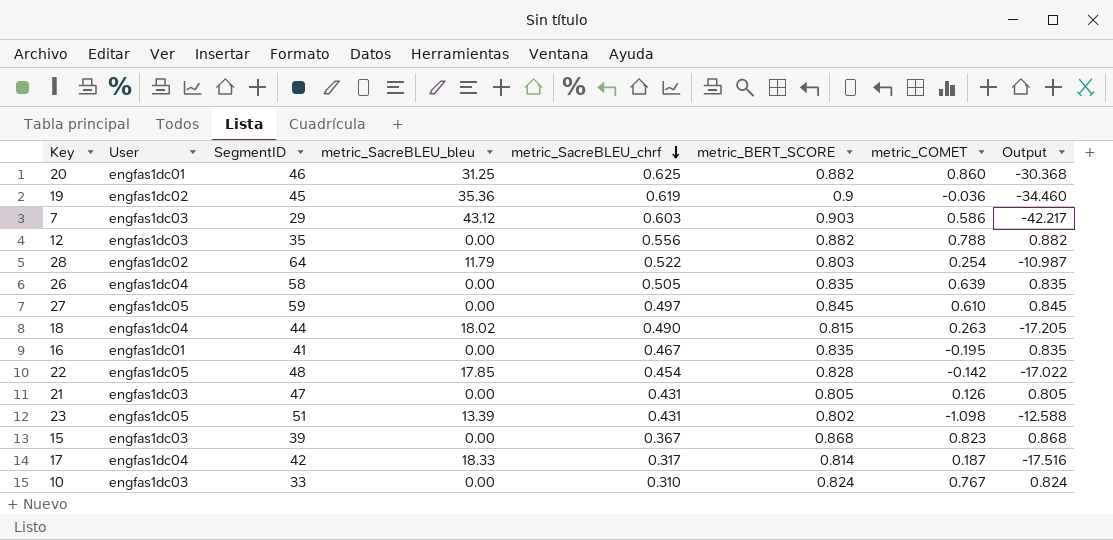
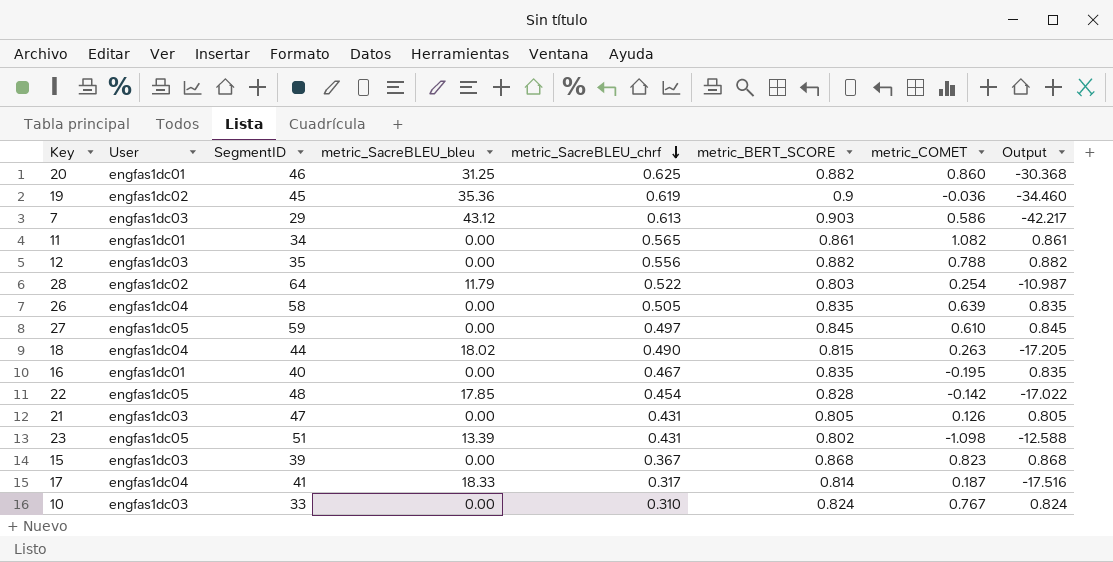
7 | metric_SacreBLEU_chrf: 0.603 -> 0.613
row 11: none -> engfas1dc01 | 34 | 0.00 | 0.565 | 0.861 | 1.082 | 0.861
16 | SegmentID: 41 -> 40
17 | SegmentID: 42 -> 41

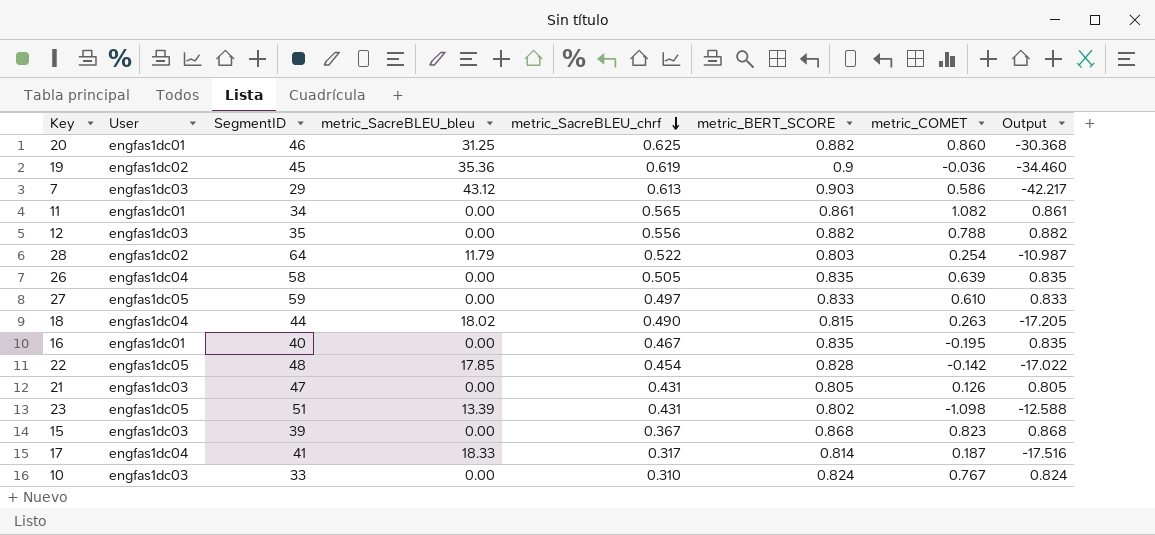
27 | metric_BERT_SCORE: 0.845 -> 0.833
27 | Output: 0.845 -> 0.833

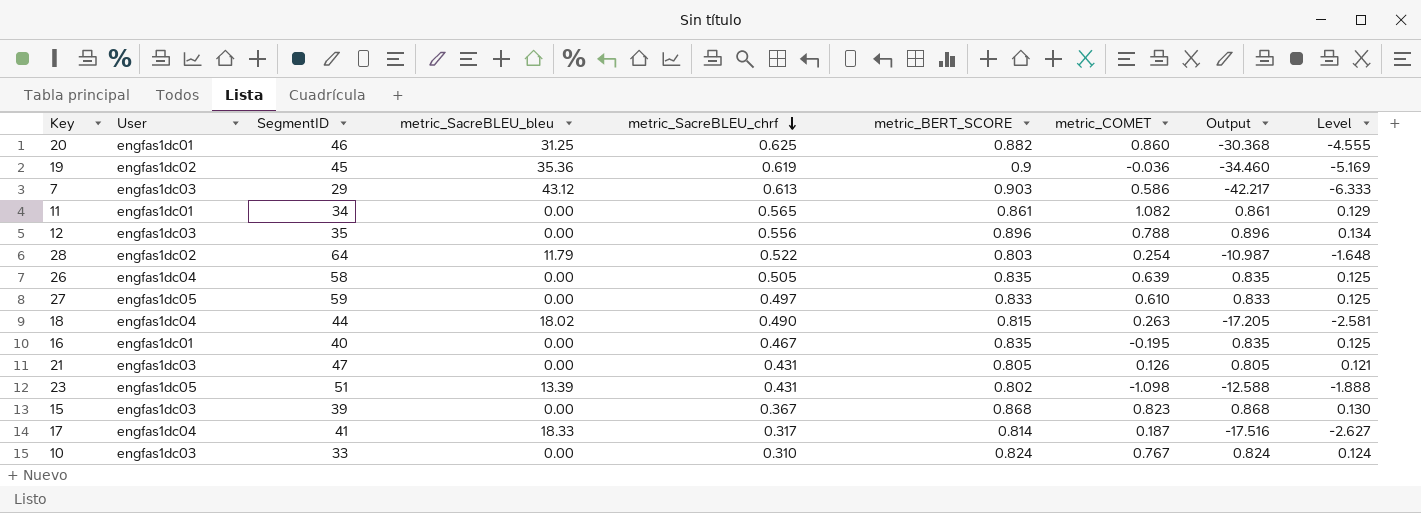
column Level | formula: none -> [Output] * 0.15
row 22: engfas1dc05 | 48 | 17.85 | 0.454 | 0.828 | -0.142 | -17.022 -> none
12 | metric_BERT_SCORE: 0.882 -> 0.896
12 | Output: 0.882 -> 0.896

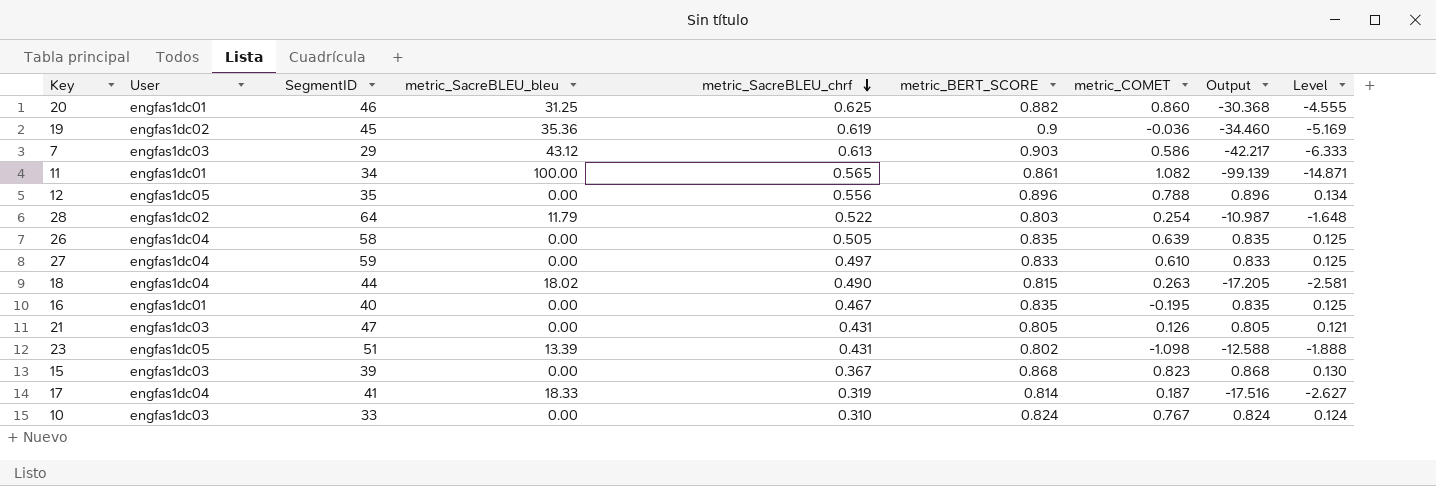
11 | metric_SacreBLEU_bleu: 0.00 -> 100.00
11 | Output: 0.861 -> -99.139
11 | Level: 0.129 -> -14.871
12 | User: engfas1dc03 -> engfas1dc05
27 | User: engfas1dc05 -> engfas1dc04
17 | metric_SacreBLEU_chrf: 0.317 -> 0.319

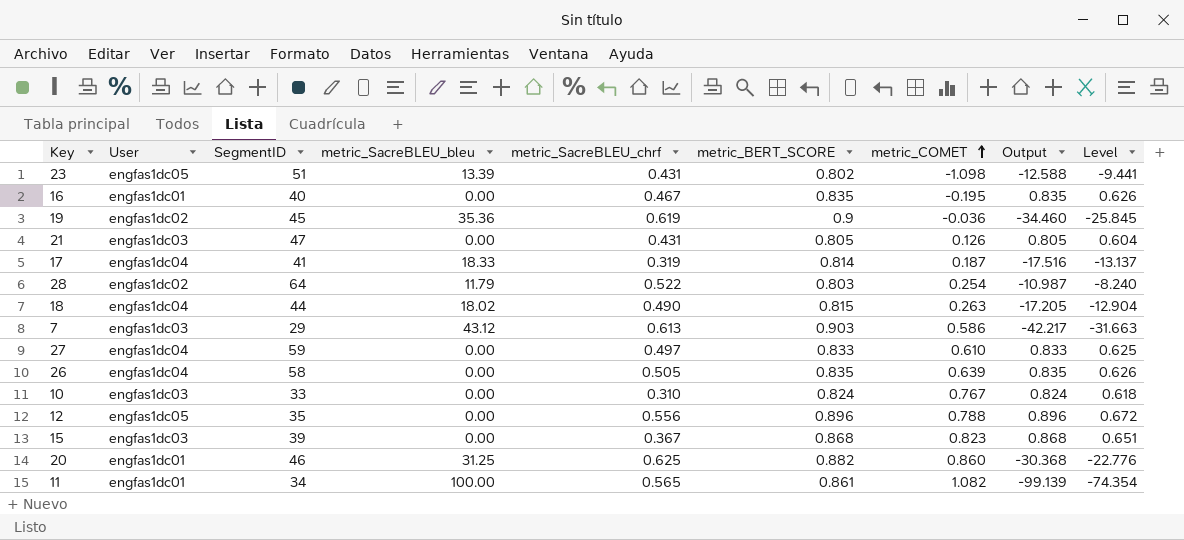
row order: metric_SacreBLEU_chrf descending -> metric_COMET ascending
column Level | formula: [Output] * 0.15 -> [Output] * 0.75

